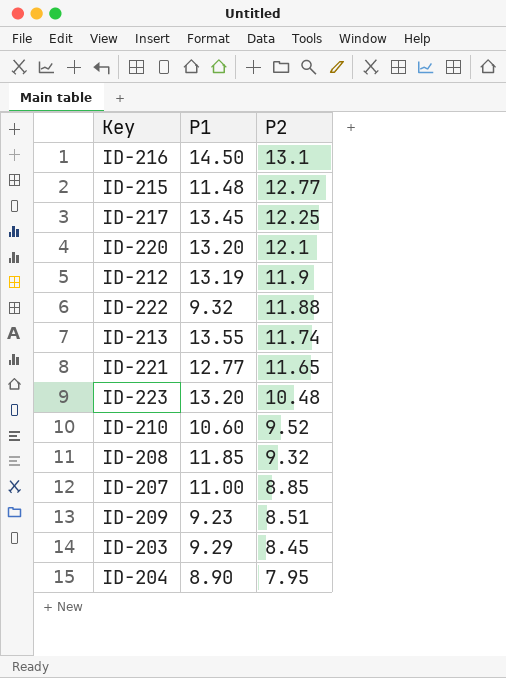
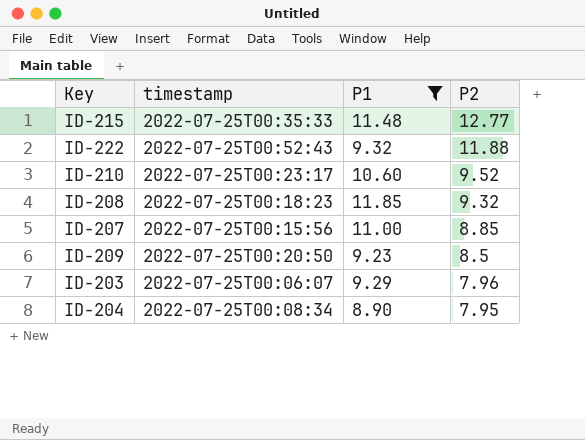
filter: none -> P1 <= 11.85
column timestamp | position: none -> 2
ID-209 | P2: 8.51 -> 8.5
ID-203 | P2: 8.45 -> 7.96

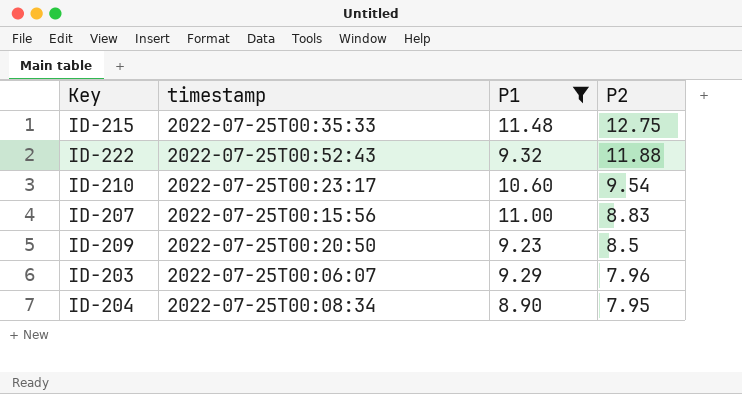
row ID-208: 2022-07-25T00:18:23 | 11.85 | 9.32 -> none
ID-215 | P2: 12.77 -> 12.75
ID-210 | P2: 9.52 -> 9.54
ID-207 | P2: 8.85 -> 8.83

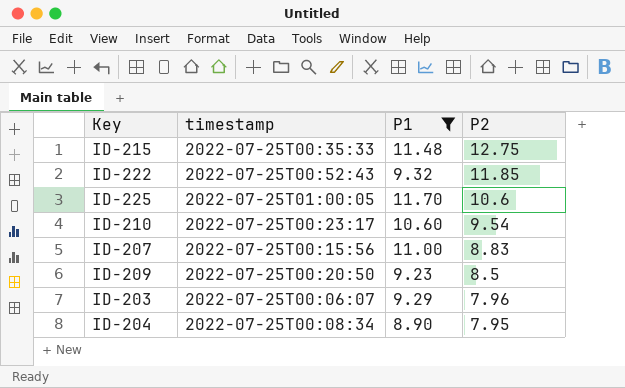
ID-222 | P2: 11.88 -> 11.85
row ID-225: none -> 2022-07-25T01:00:05 | 11.70 | 10.6

